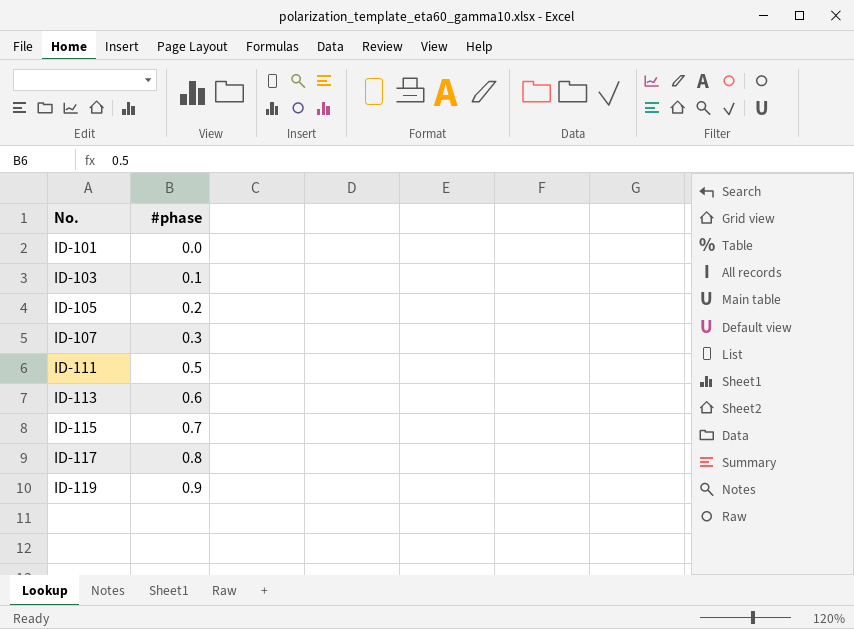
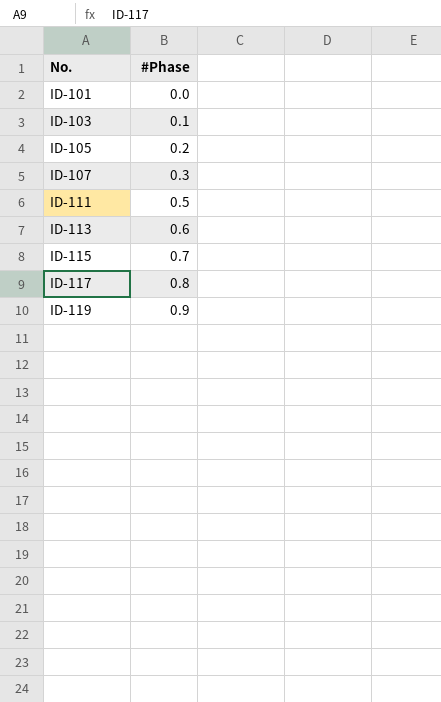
column name: #phase -> #Phase

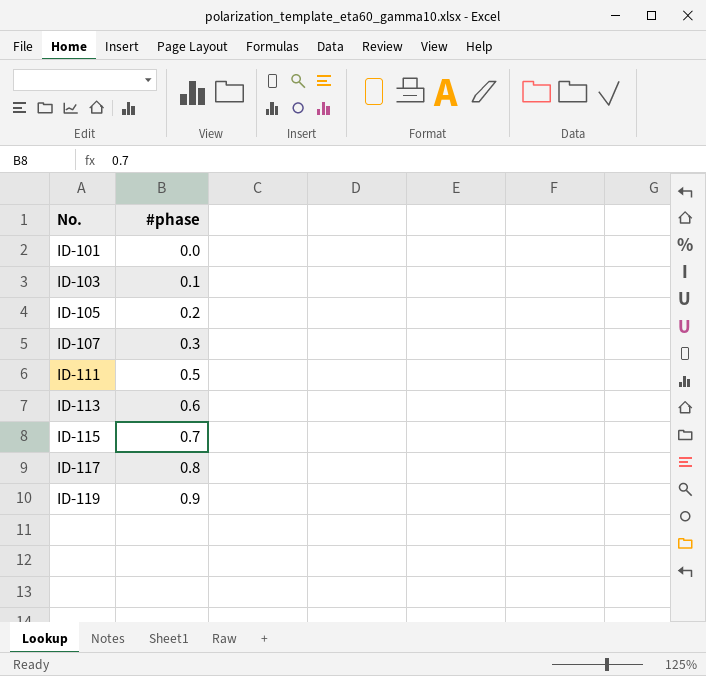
column name: #Phase -> #phase

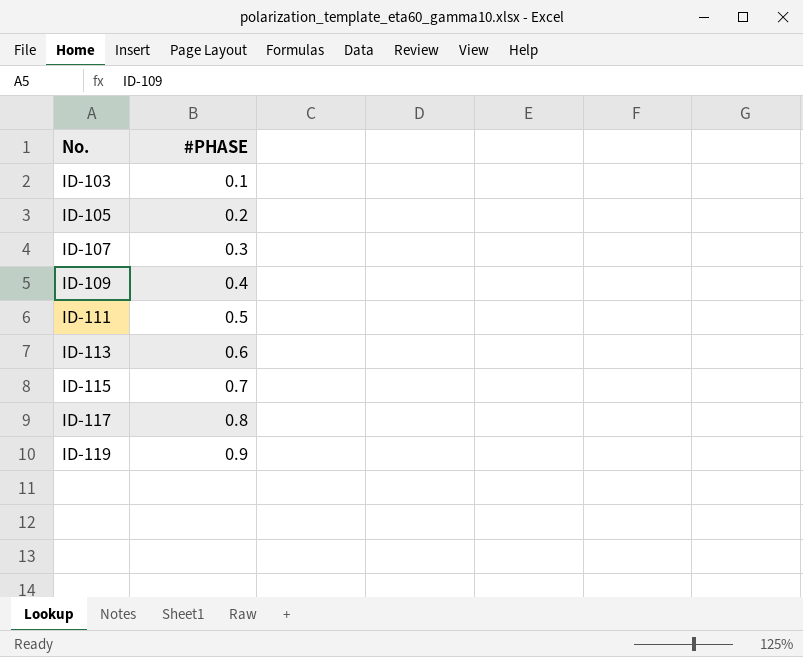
column name: #phase -> #PHASE
row ID-101: 0.0 -> none
row ID-109: none -> 0.4

